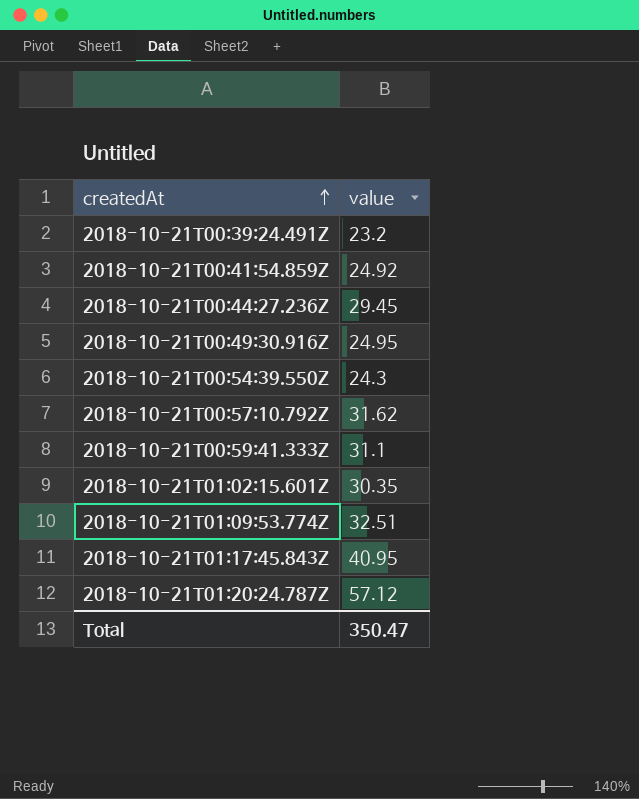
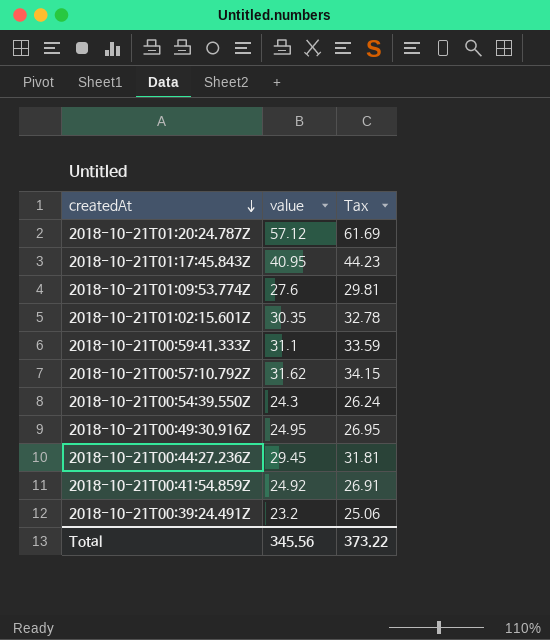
row order: createdAt ascending -> createdAt descending
column Tax | formula: none -> [value] * 1.08
2018-10-21T01:09:53.774Z | value: 32.51 -> 27.6
Total | value: 350.47 -> 345.56

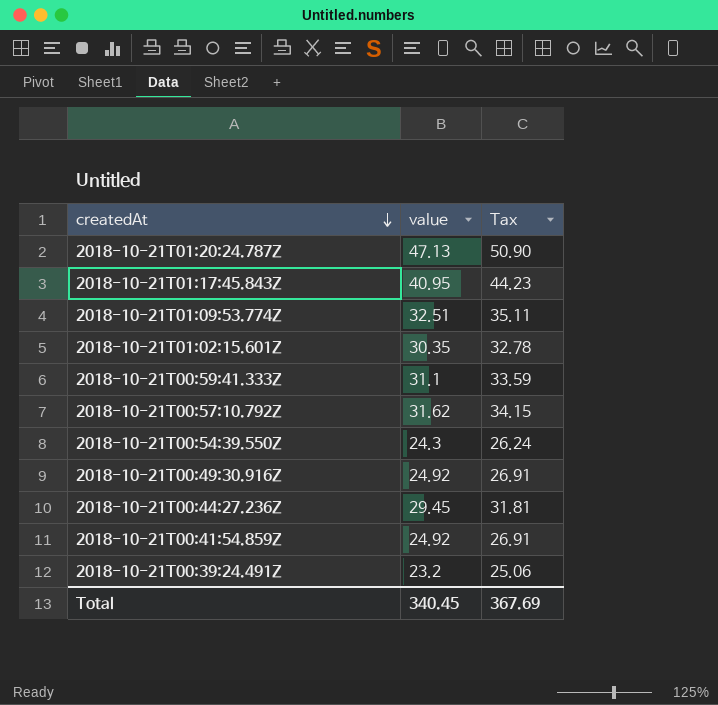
2018-10-21T01:20:24.787Z | value: 57.12 -> 47.13
2018-10-21T01:20:24.787Z | Tax: 61.69 -> 50.90
2018-10-21T01:09:53.774Z | value: 27.6 -> 32.51
2018-10-21T01:09:53.774Z | Tax: 29.81 -> 35.11
2018-10-21T00:49:30.916Z | value: 24.95 -> 24.92
2018-10-21T00:49:30.916Z | Tax: 26.95 -> 26.91
Total | value: 345.56 -> 340.45
Total | Tax: 373.22 -> 367.69

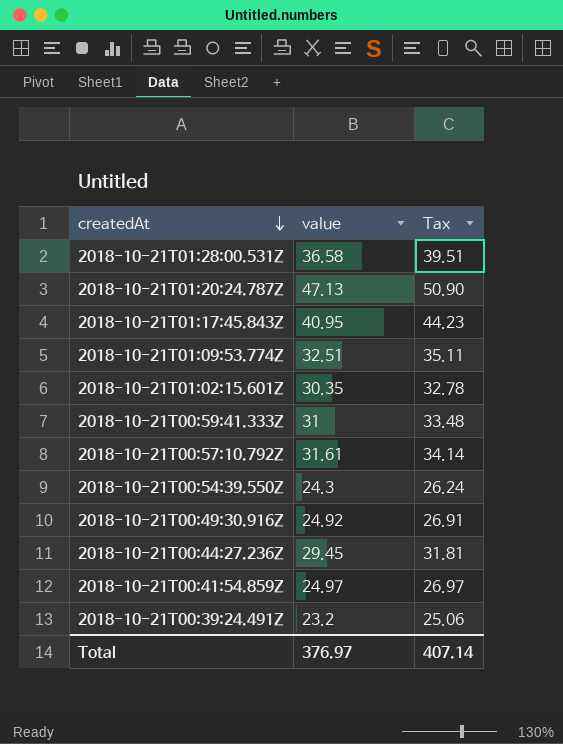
row 2018-10-21T01:28:00.531Z: none -> 36.58 | 39.51
2018-10-21T00:59:41.333Z | value: 31.1 -> 31
2018-10-21T00:59:41.333Z | Tax: 33.59 -> 33.48
2018-10-21T00:57:10.792Z | value: 31.62 -> 31.61
2018-10-21T00:57:10.792Z | Tax: 34.15 -> 34.14
2018-10-21T00:41:54.859Z | value: 24.92 -> 24.97
2018-10-21T00:41:54.859Z | Tax: 26.91 -> 26.97
Total | value: 340.45 -> 376.97
Total | Tax: 367.69 -> 407.14

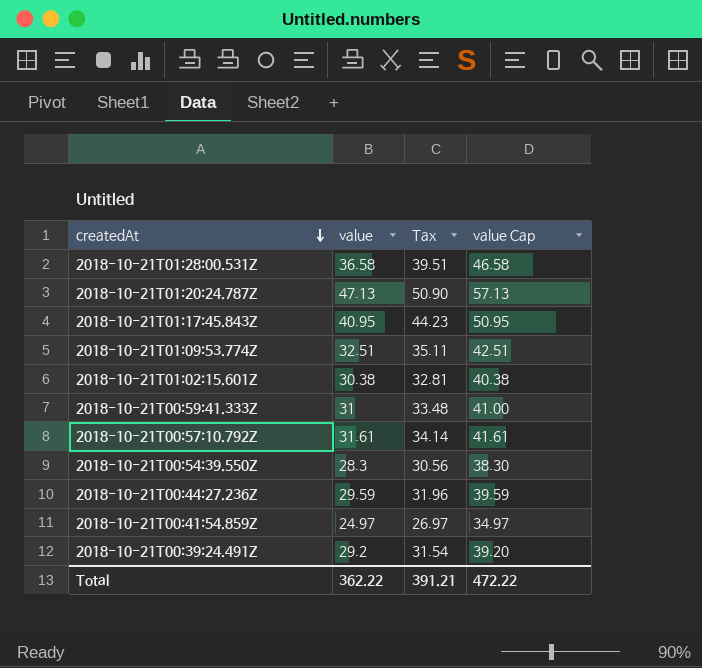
column value Cap | formula: none -> [value] + 10
row 2018-10-21T00:49:30.916Z: 24.92 | 26.91 -> none
2018-10-21T01:02:15.601Z | value: 30.35 -> 30.38
2018-10-21T01:02:15.601Z | Tax: 32.78 -> 32.81
2018-10-21T00:54:39.550Z | value: 24.3 -> 28.3
2018-10-21T00:54:39.550Z | Tax: 26.24 -> 30.56
2018-10-21T00:44:27.236Z | value: 29.45 -> 29.59
2018-10-21T00:44:27.236Z | Tax: 31.81 -> 31.96
2018-10-21T00:39:24.491Z | value: 23.2 -> 29.2
2018-10-21T00:39:24.491Z | Tax: 25.06 -> 31.54
Total | value: 376.97 -> 362.22
Total | Tax: 407.14 -> 391.21

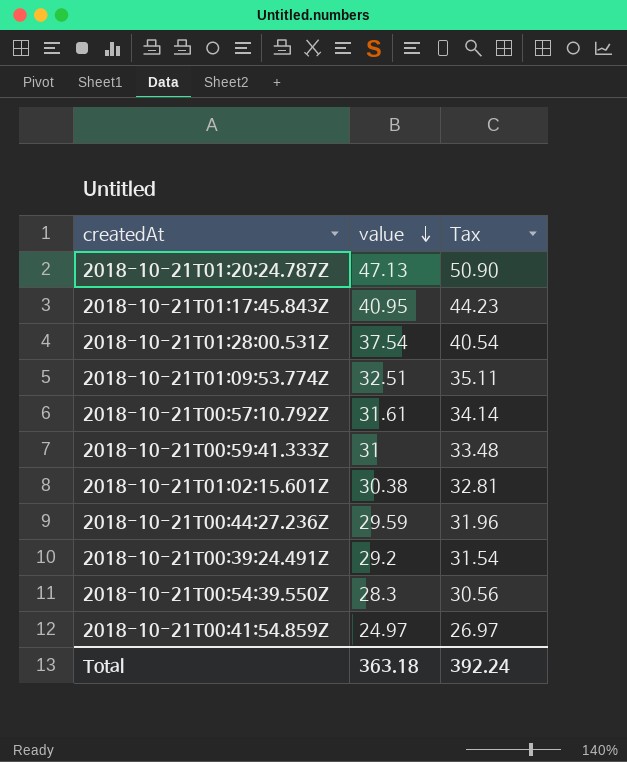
row order: createdAt descending -> value descending
column value Cap | formula: [value] + 10 -> none
2018-10-21T01:28:00.531Z | value: 36.58 -> 37.54
2018-10-21T01:28:00.531Z | Tax: 39.51 -> 40.54
Total | value: 362.22 -> 363.18
Total | Tax: 391.21 -> 392.24

